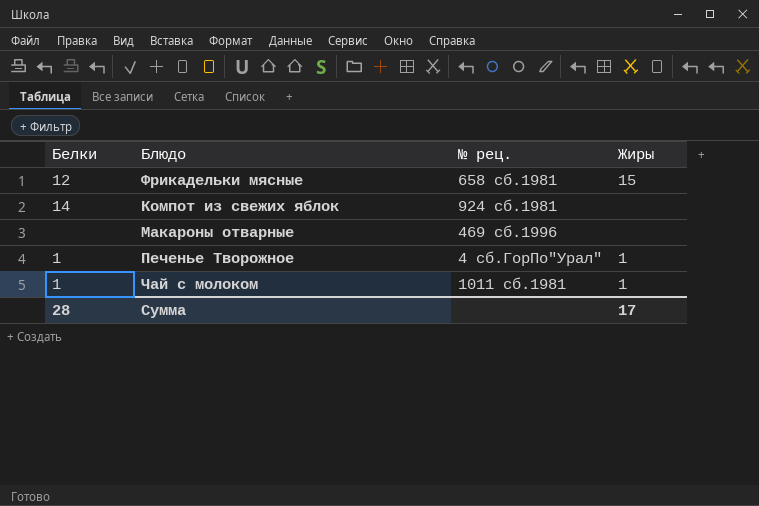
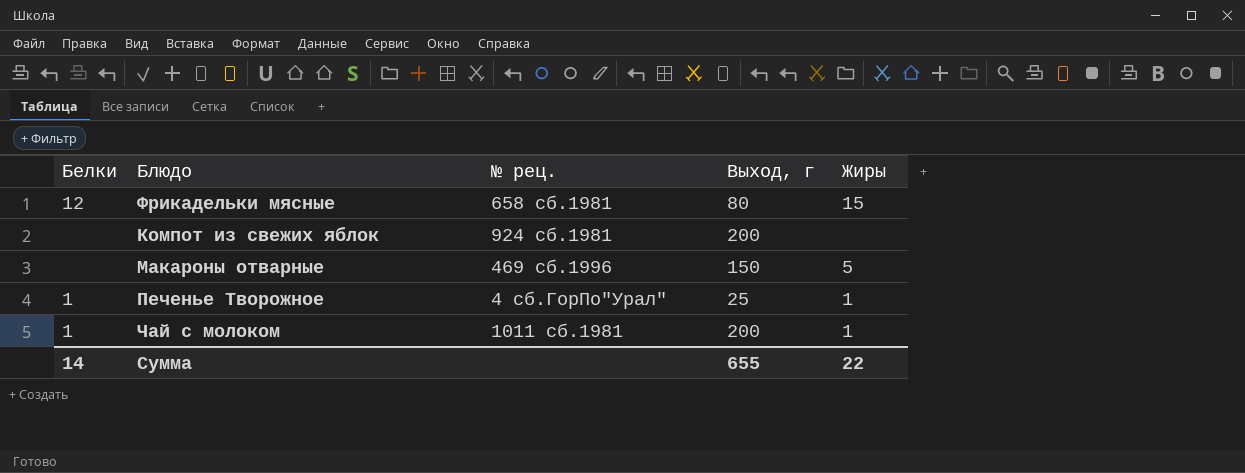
column Выход, г | position: none -> 4
Компот из свежих яблок | Белки: 14 -> none
Макароны отварные | Жиры: none -> 5
Сумма | Белки: 28 -> 14
Сумма | Жиры: 17 -> 22

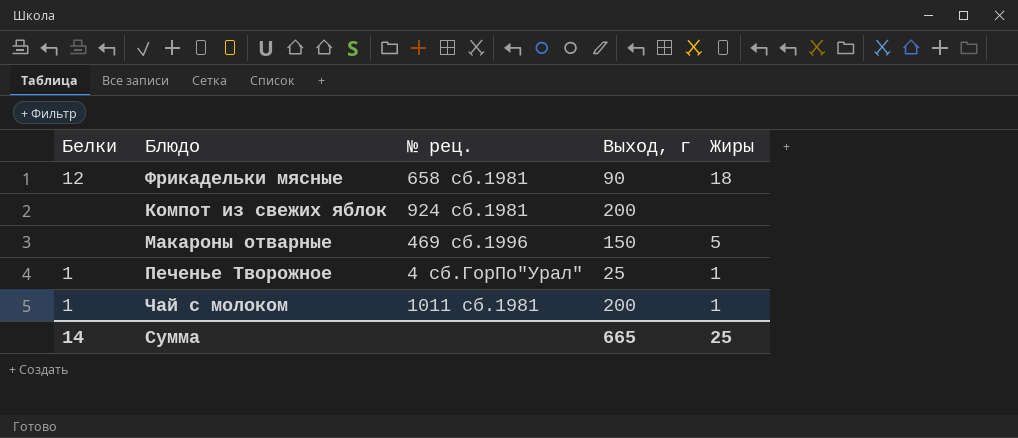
Фрикадельки мясные | Выход, г: 80 -> 90
Фрикадельки мясные | Жиры: 15 -> 18
Сумма | Выход, г: 655 -> 665
Сумма | Жиры: 22 -> 25

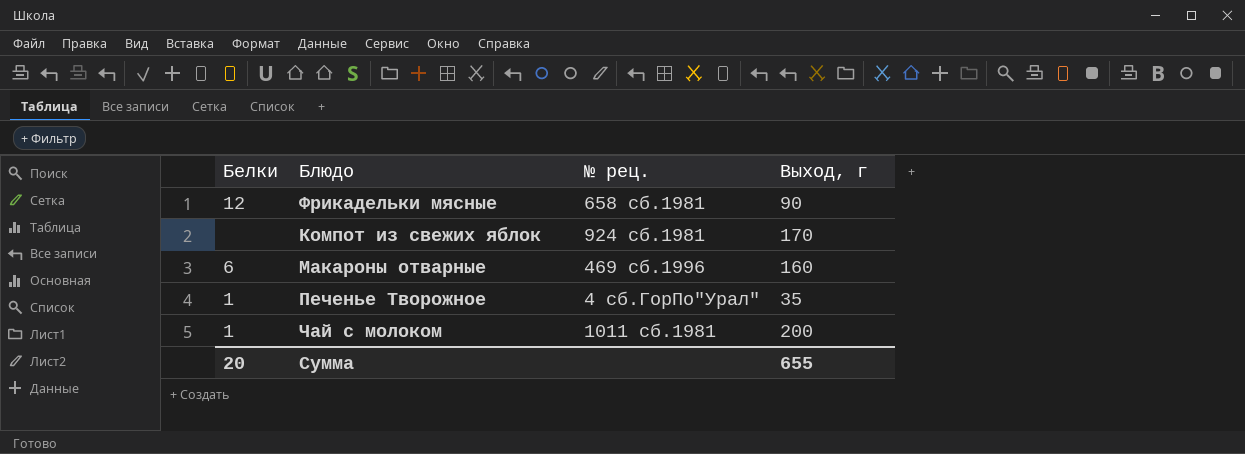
column Жиры | position: 5 -> none
Компот из свежих яблок | Выход, г: 200 -> 170
Макароны отварные | Белки: none -> 6
Макароны отварные | Выход, г: 150 -> 160
Печенье Творожное | Выход, г: 25 -> 35
Сумма | Белки: 14 -> 20
Сумма | Выход, г: 665 -> 655

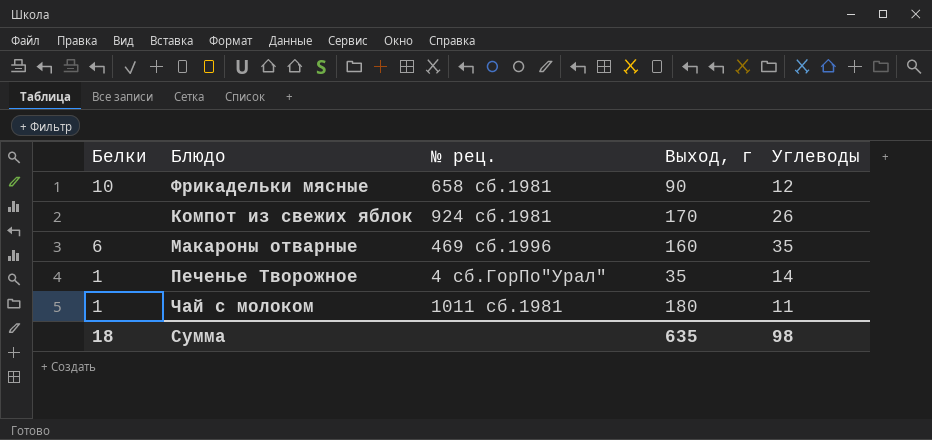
column Углеводы | position: none -> 5
Фрикадельки мясные | Белки: 12 -> 10
Чай с молоком | Выход, г: 200 -> 180
Сумма | Белки: 20 -> 18
Сумма | Выход, г: 655 -> 635

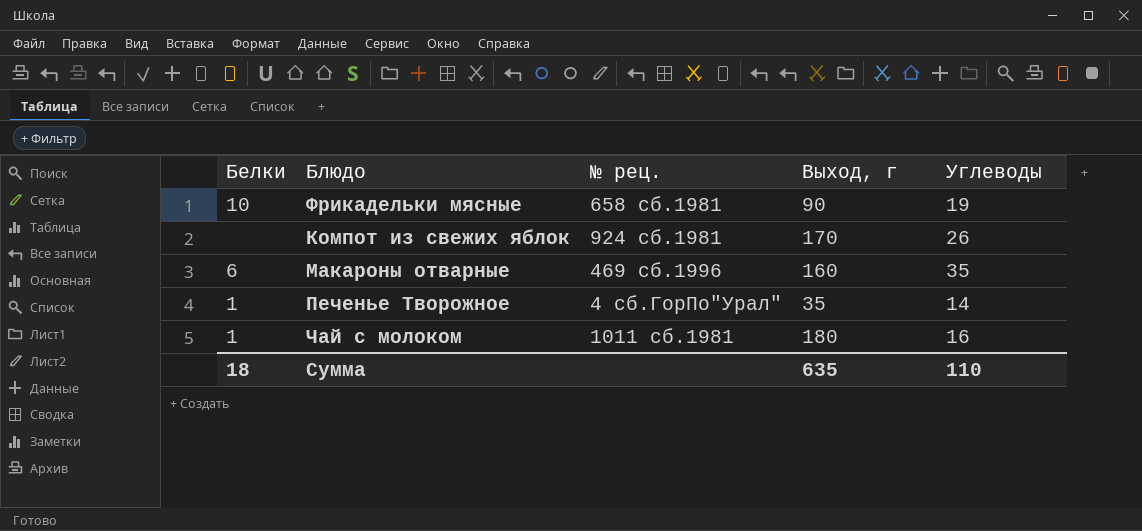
Фрикадельки мясные | Углеводы: 12 -> 19
Чай с молоком | Углеводы: 11 -> 16
Сумма | Углеводы: 98 -> 110

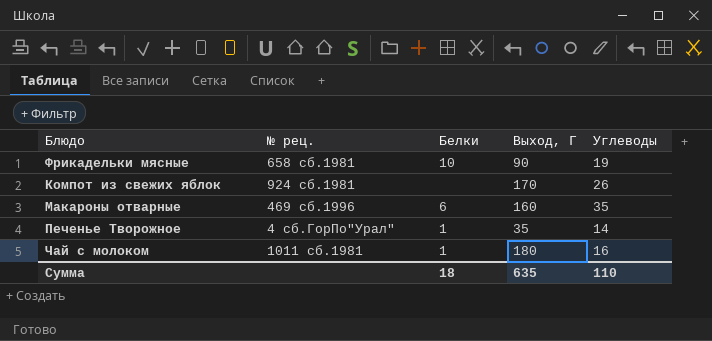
column Белки | position: 1 -> 3
column name: Выход, г -> Выход, Г

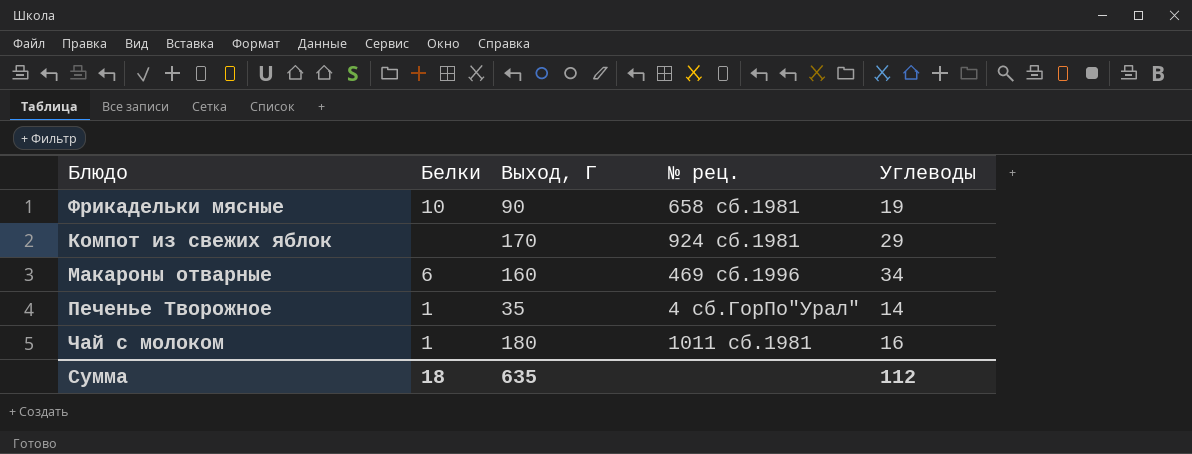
column № рец. | position: 2 -> 4
Компот из свежих яблок | Углеводы: 26 -> 29
Макароны отварные | Углеводы: 35 -> 34
Сумма | Углеводы: 110 -> 112

